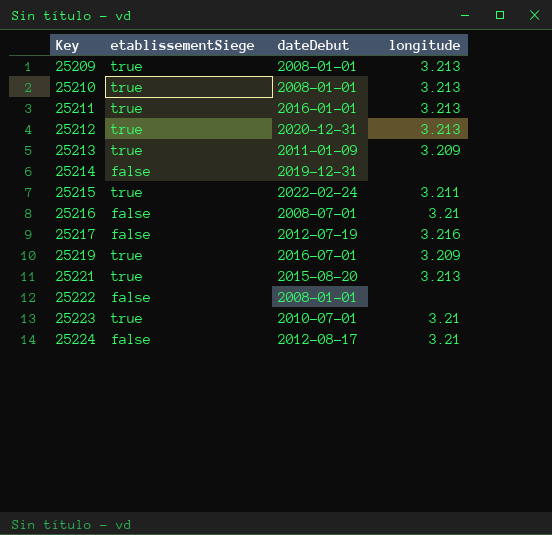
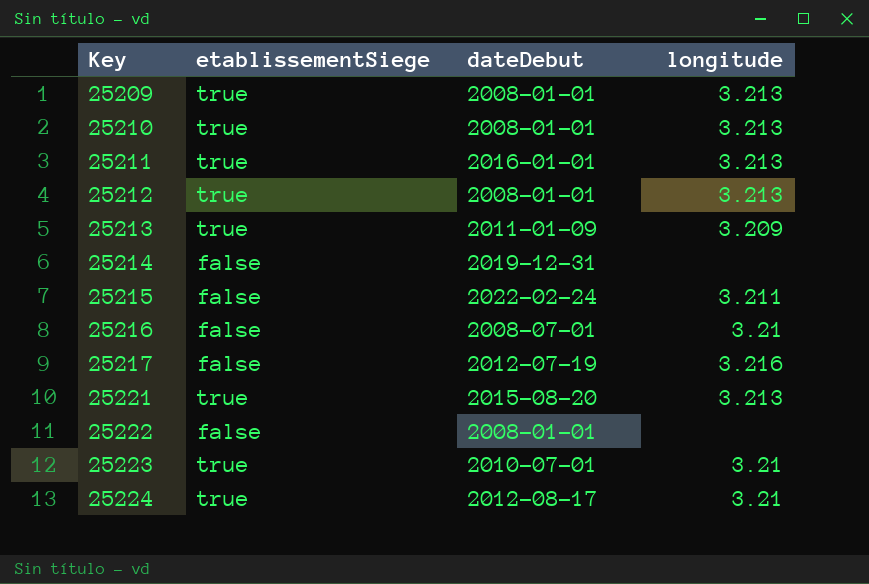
row 25219: true | 2016-07-01 | 3.209 -> none
25212 | dateDebut: 2020-12-31 -> 2008-01-01
25215 | etablissementSiege: true -> false
25224 | etablissementSiege: false -> true

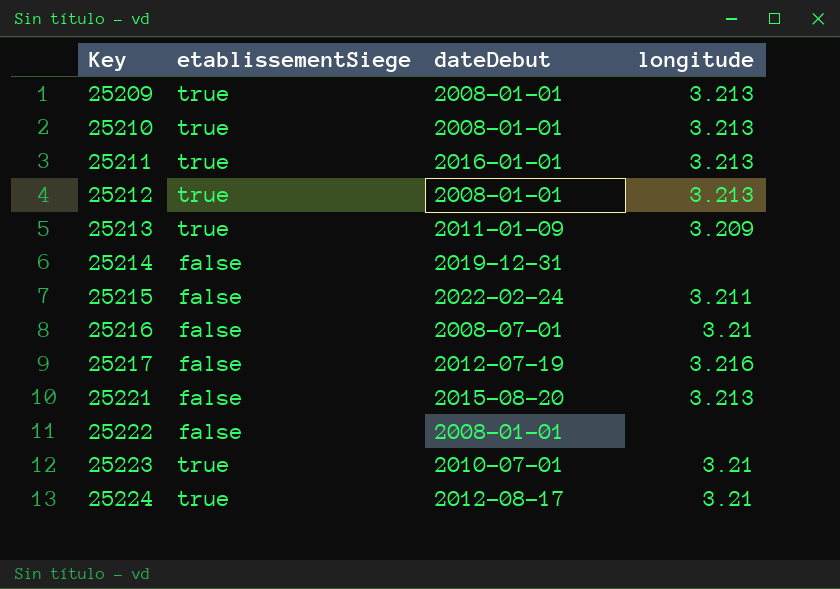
25221 | etablissementSiege: true -> false

